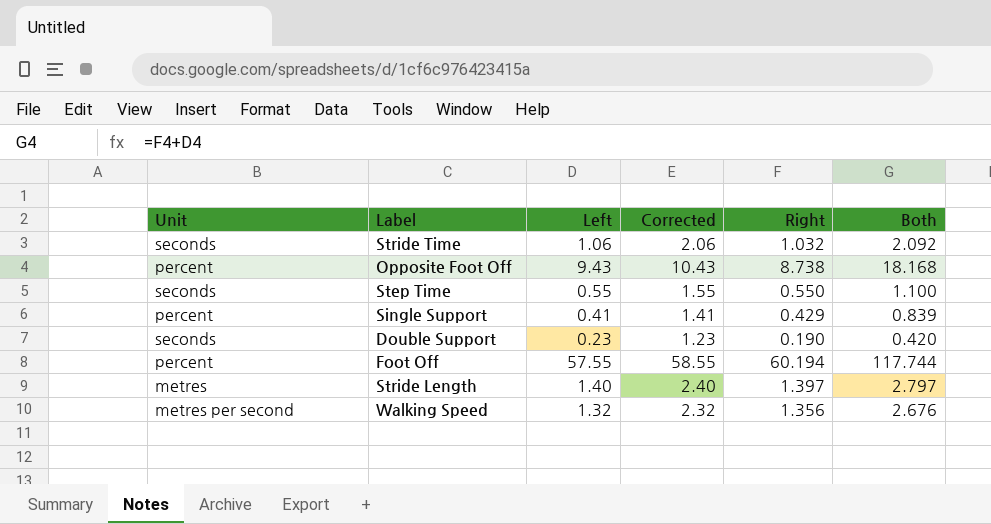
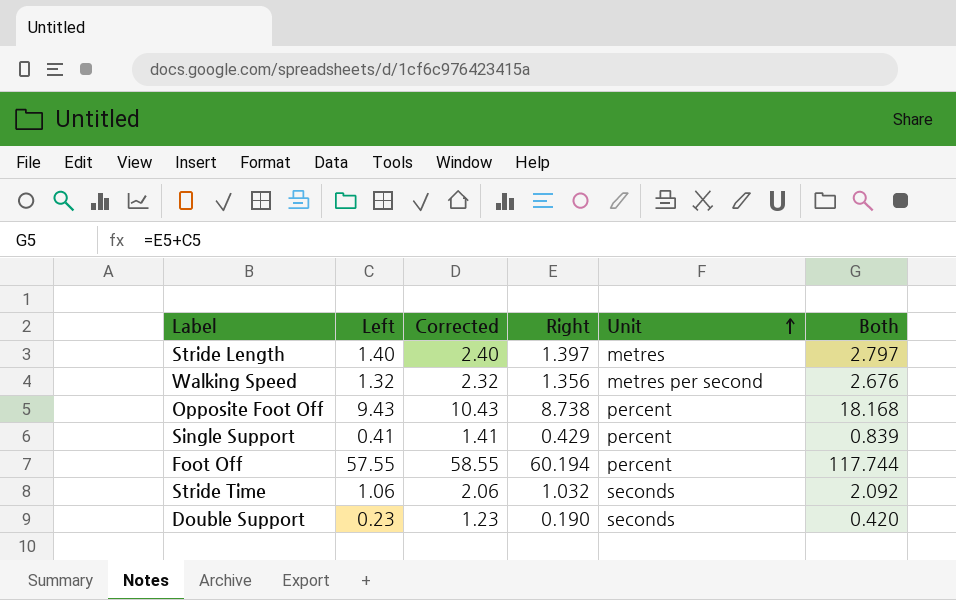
row order: none -> Unit ascending
column Unit | position: 1 -> 5
row Step Time: seconds | 0.55 | 1.55 | 0.550 | 1.100 -> none

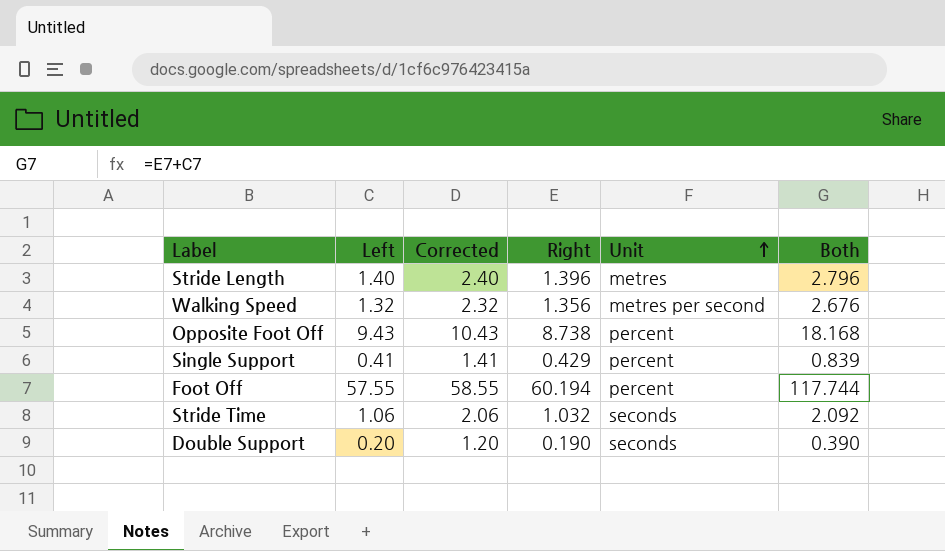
Stride Length | Right: 1.397 -> 1.396
Stride Length | Both: 2.797 -> 2.796
Double Support | Left: 0.23 -> 0.20
Double Support | Corrected: 1.23 -> 1.20
Double Support | Both: 0.420 -> 0.390

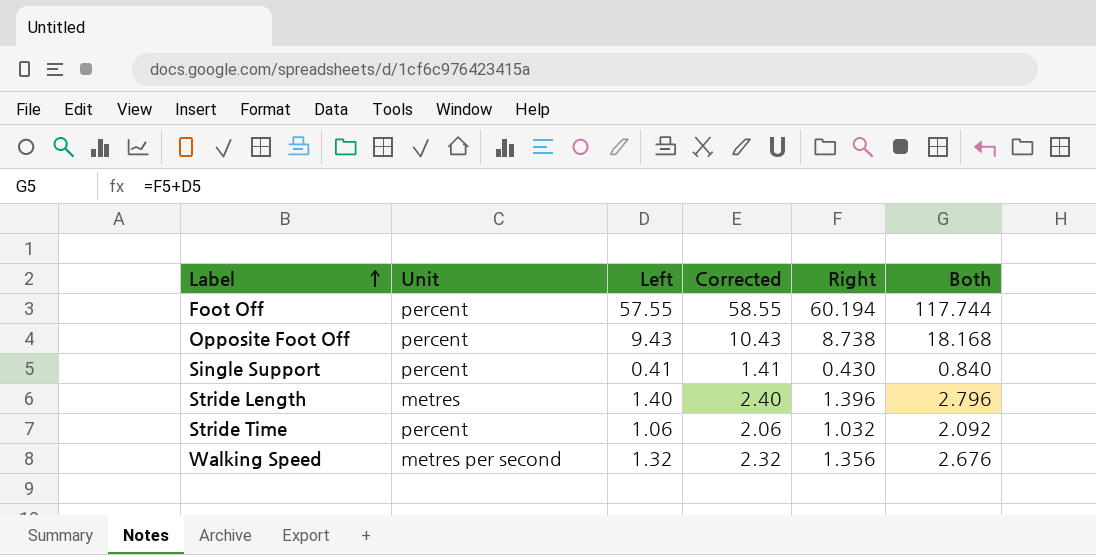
row order: Unit ascending -> Label ascending
column Unit | position: 5 -> 2
row Double Support: 0.20 | 1.20 | 0.190 | seconds | 0.390 -> none
Single Support | Right: 0.429 -> 0.430
Single Support | Both: 0.839 -> 0.840
Stride Time | Unit: seconds -> percent

